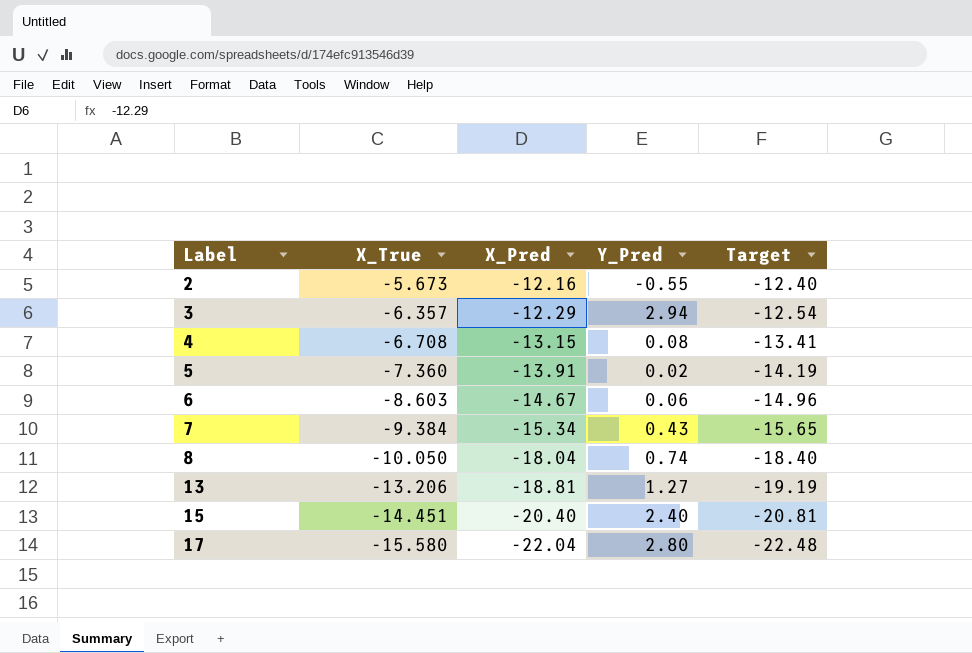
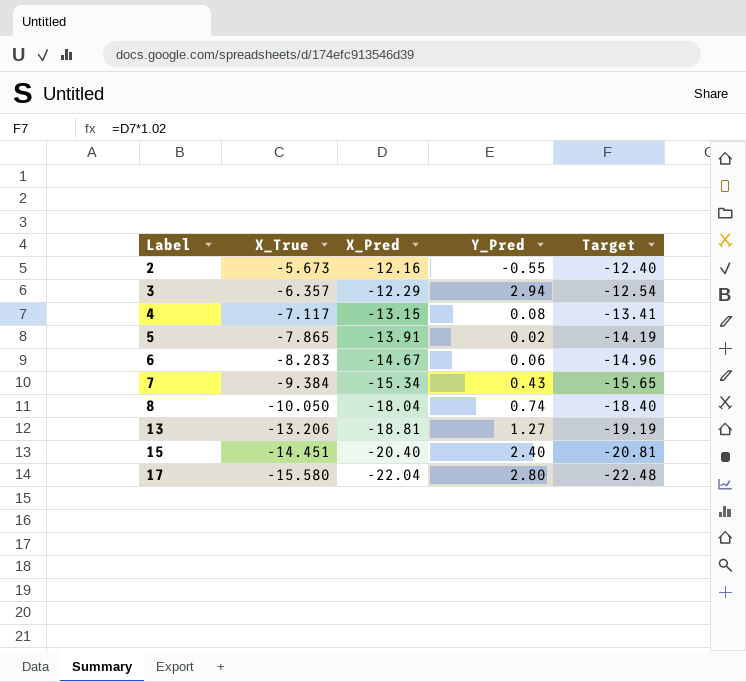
4 | X_True: -6.708 -> -7.117
5 | X_True: -7.360 -> -7.865
6 | X_True: -8.603 -> -8.283

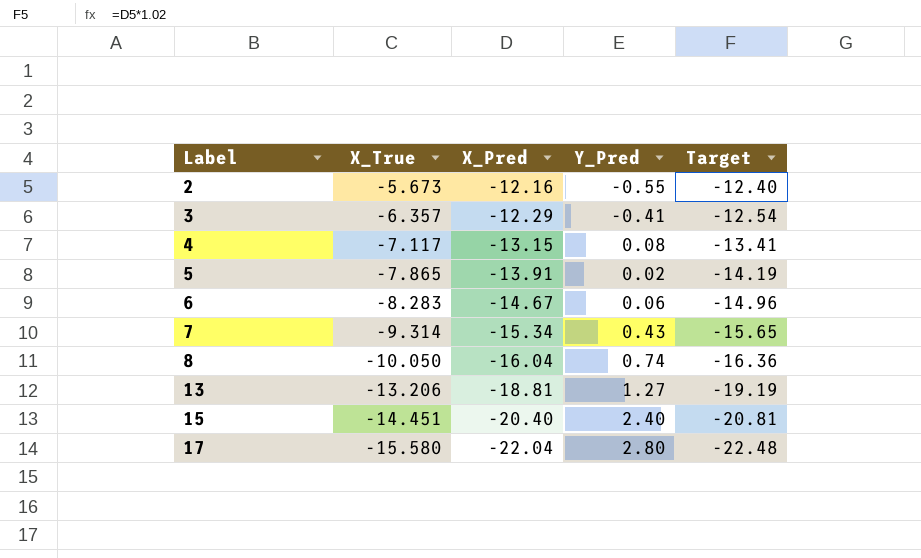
3 | Y_Pred: 2.94 -> -0.41
7 | X_True: -9.384 -> -9.314
8 | X_Pred: -18.04 -> -16.04
8 | Target: -18.40 -> -16.36

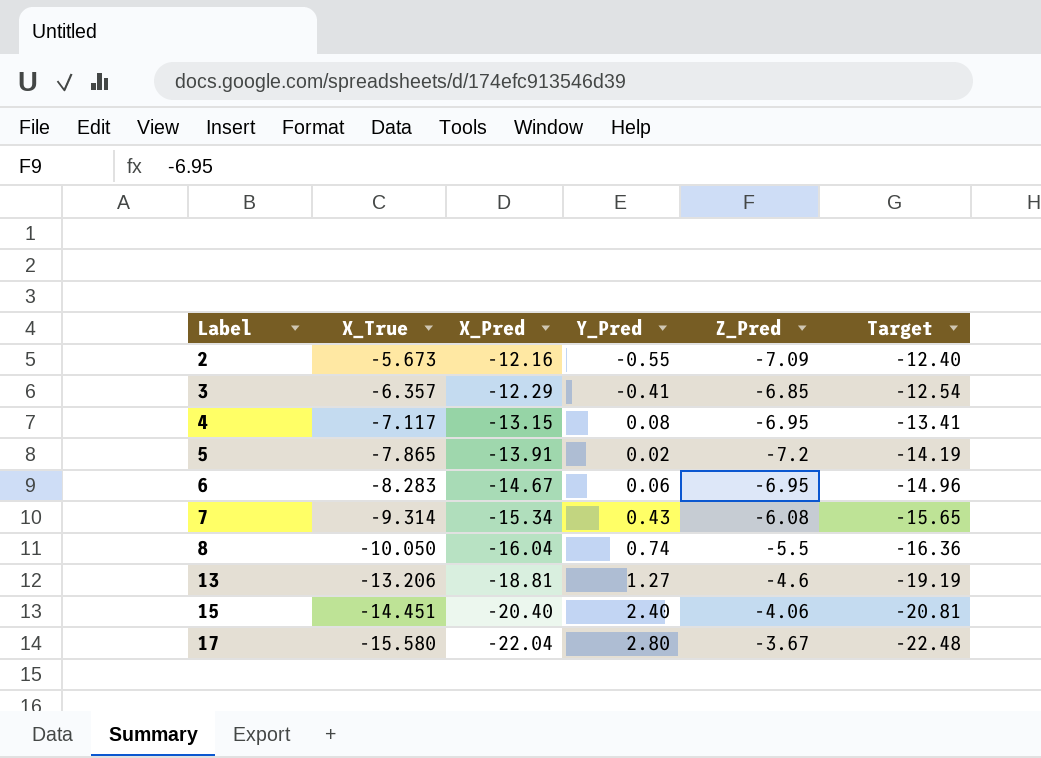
column Z_Pred | position: none -> 5

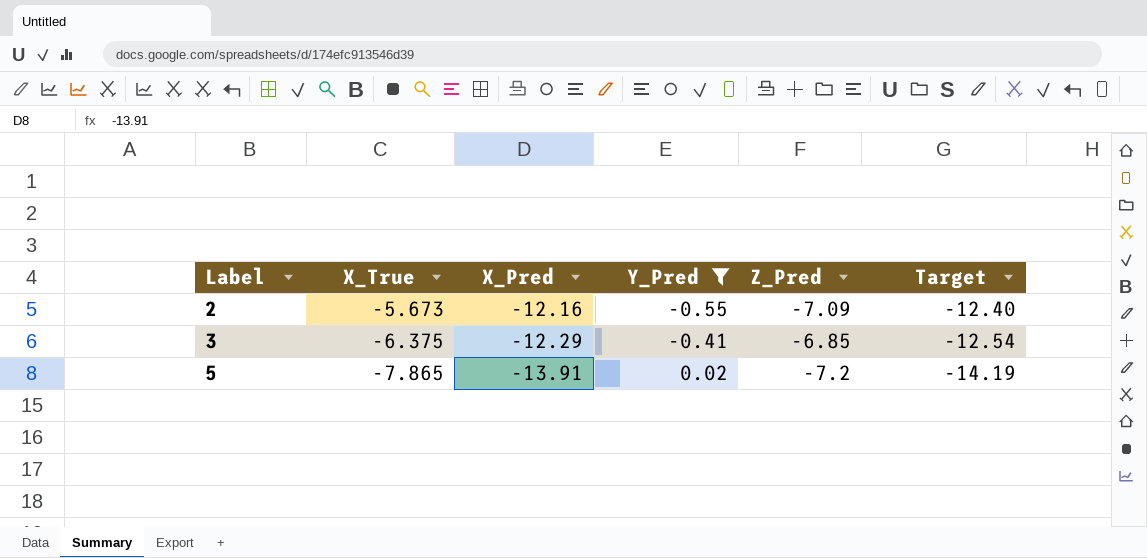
filter: none -> Y_Pred <= 0.02
3 | X_True: -6.357 -> -6.375

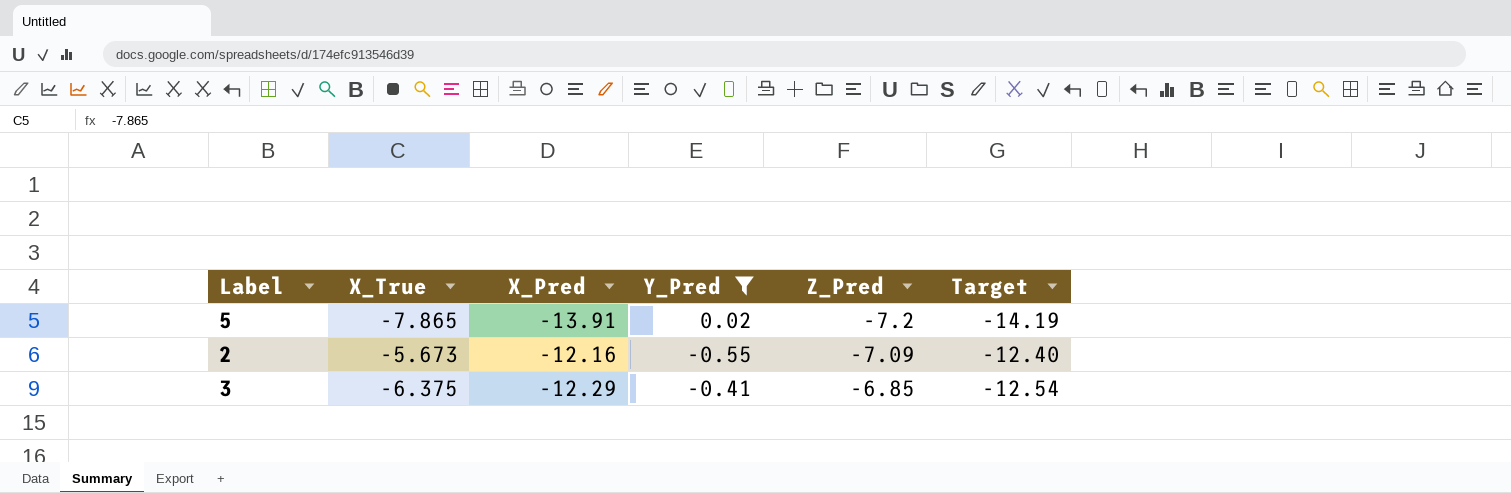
row order: Label ascending -> Z_Pred ascending

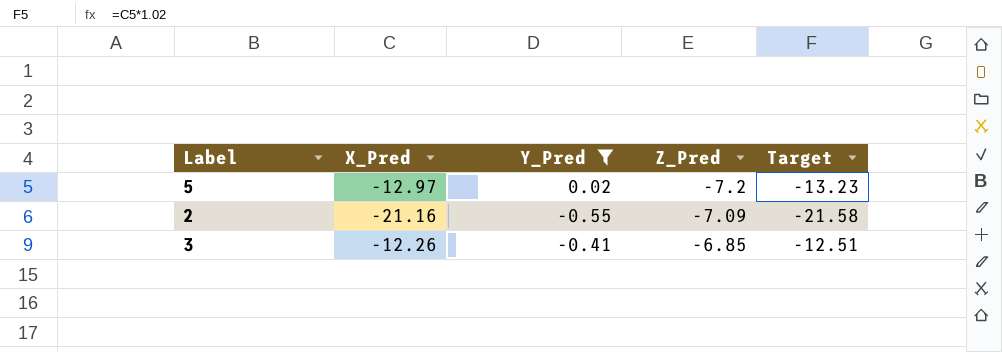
column X_True | position: 2 -> none
5 | X_Pred: -13.91 -> -12.97
5 | Target: -14.19 -> -13.23
2 | X_Pred: -12.16 -> -21.16
2 | Target: -12.40 -> -21.58
3 | X_Pred: -12.29 -> -12.26
3 | Target: -12.54 -> -12.51

